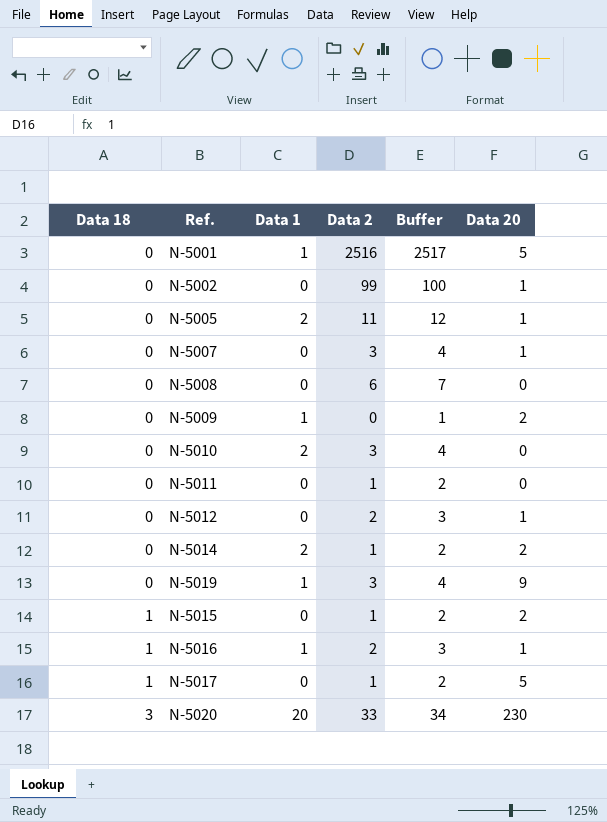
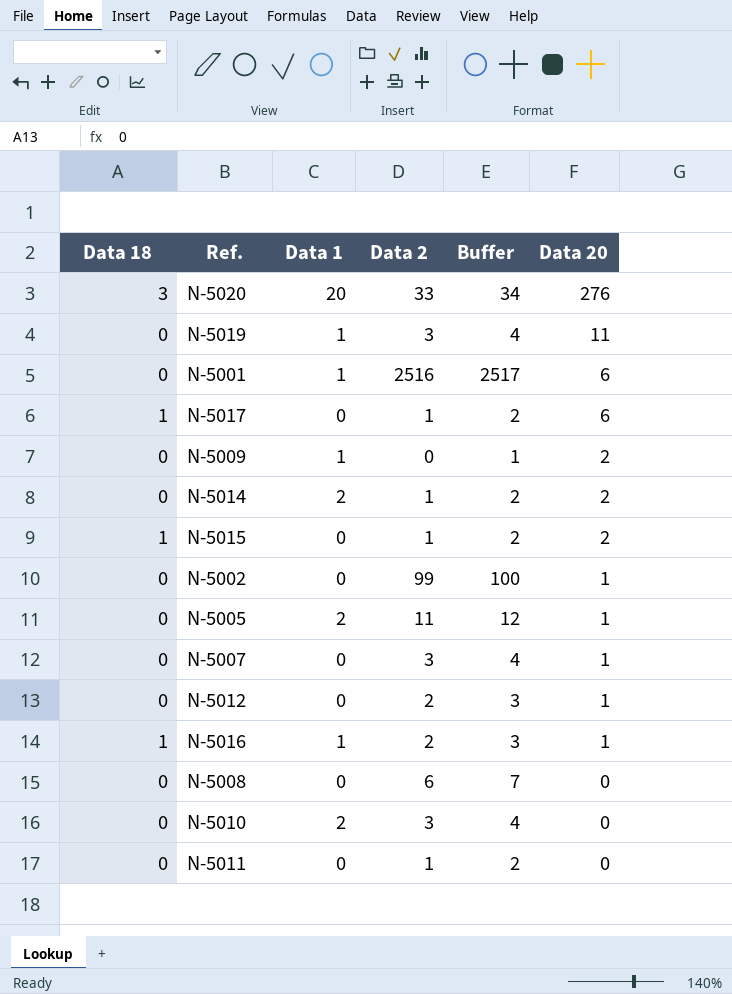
row order: Data 18 ascending -> Data 20 descending
N-5020 | Data 20: 230 -> 276
N-5019 | Data 20: 9 -> 11
N-5001 | Data 20: 5 -> 6
N-5017 | Data 20: 5 -> 6

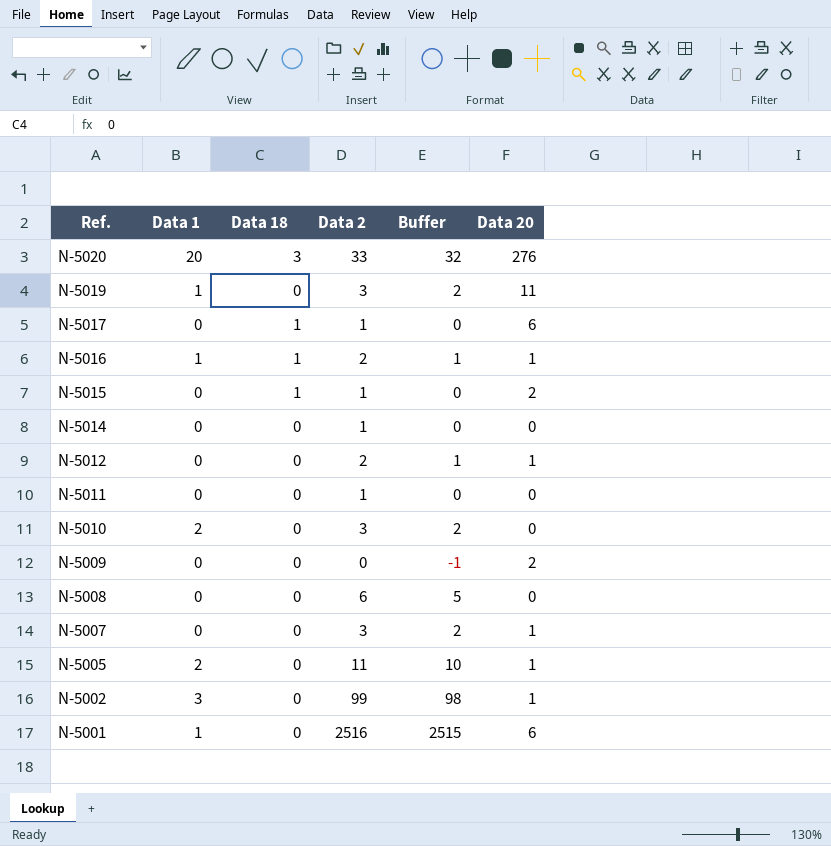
row order: Data 20 descending -> Ref. descending
column Data 18 | position: 1 -> 3
column Buffer | formula: [Data 2] + 1 -> [Data 2] - 1
N-5014 | Data 1: 2 -> 0
N-5014 | Data 20: 2 -> 0
N-5009 | Data 1: 1 -> 0
N-5002 | Data 1: 0 -> 3

